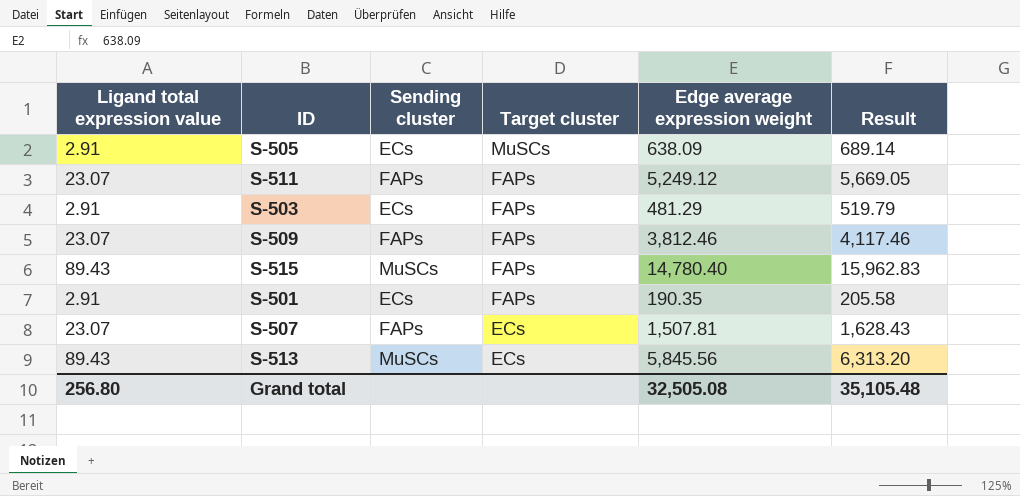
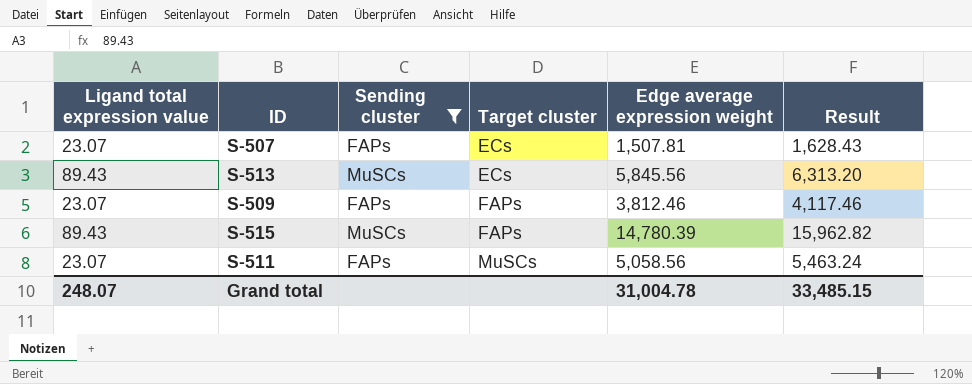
filter: none -> Sending cluster != ECs
row order: Target cluster descending -> Target cluster ascending
S-515 | Edge average expression weight: 14,780.40 -> 14,780.39
S-515 | Result: 15,962.83 -> 15,962.82
S-511 | Target cluster: FAPs -> MuSCs
S-511 | Edge average expression weight: 5,249.12 -> 5,058.56
S-511 | Result: 5,669.05 -> 5,463.24
Grand total | Ligand total expression value: 256.80 -> 248.07
Grand total | Edge average expression weight: 32,505.08 -> 31,004.78
Grand total | Result: 35,105.48 -> 33,485.15

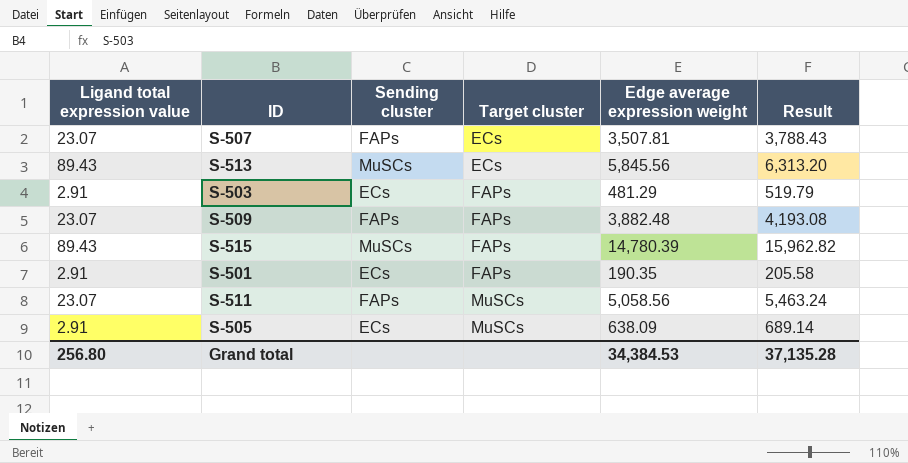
filter: Sending cluster != ECs -> none
S-507 | Edge average expression weight: 1,507.81 -> 3,507.81
S-507 | Result: 1,628.43 -> 3,788.43
S-509 | Edge average expression weight: 3,812.46 -> 3,882.48
S-509 | Result: 4,117.46 -> 4,193.08
Grand total | Ligand total expression value: 248.07 -> 256.80
Grand total | Edge average expression weight: 31,004.78 -> 34,384.53
Grand total | Result: 33,485.15 -> 37,135.28

